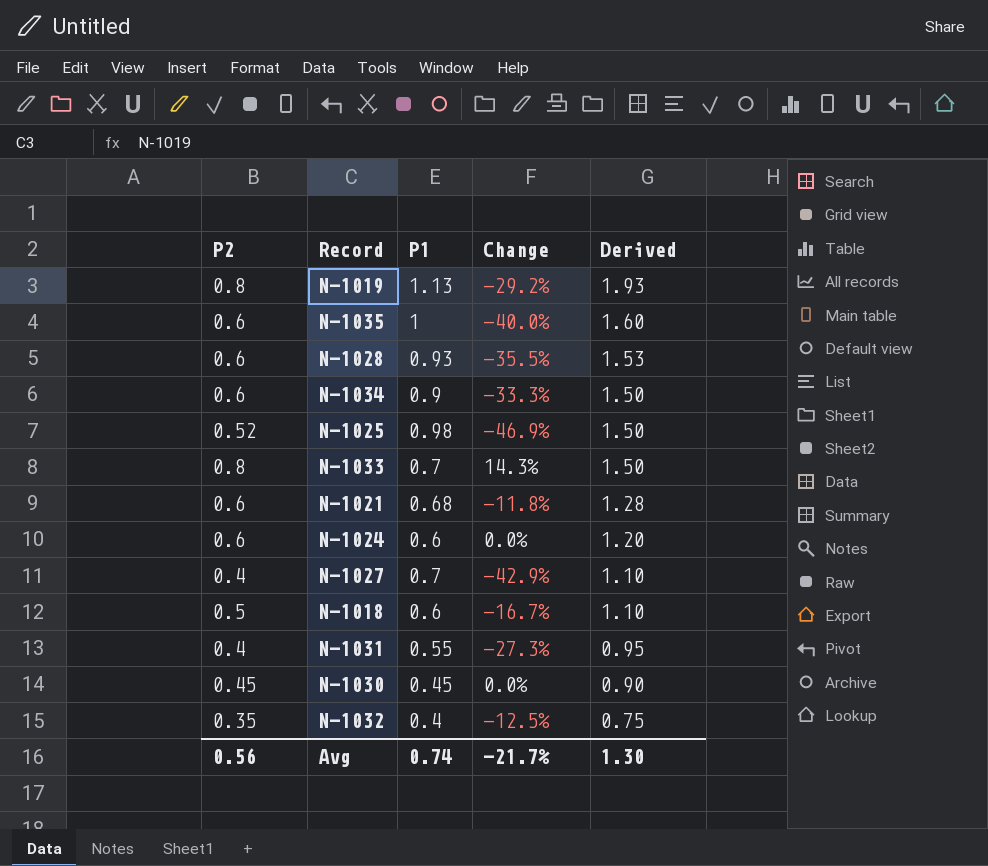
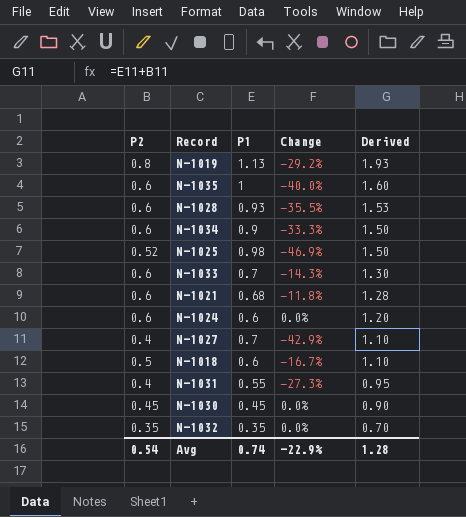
N-1033 | P2: 0.8 -> 0.6
N-1033 | Change: 14.3% -> -14.3%
N-1033 | Derived: 1.50 -> 1.30
N-1032 | P1: 0.4 -> 0.35
N-1032 | Change: -12.5% -> 0.0%
N-1032 | Derived: 0.75 -> 0.70
Avg | P2: 0.56 -> 0.54
Avg | Change: -21.7% -> -22.9%
Avg | Derived: 1.30 -> 1.28

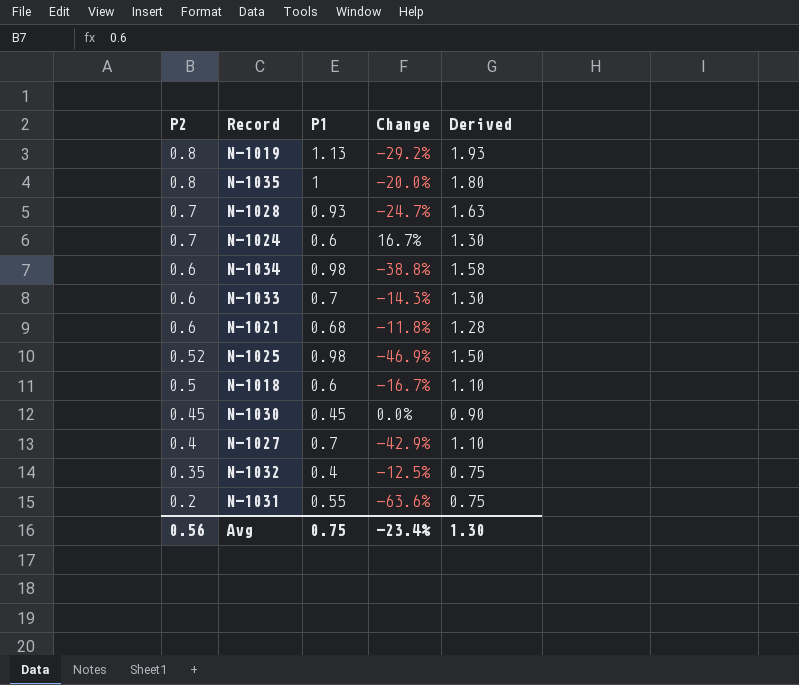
row order: Derived descending -> P2 descending
N-1035 | P2: 0.6 -> 0.8
N-1035 | Change: -40.0% -> -20.0%
N-1035 | Derived: 1.60 -> 1.80
N-1028 | P2: 0.6 -> 0.7
N-1028 | Change: -35.5% -> -24.7%
N-1028 | Derived: 1.53 -> 1.63
N-1024 | P2: 0.6 -> 0.7
N-1024 | Change: 0.0% -> 16.7%
N-1024 | Derived: 1.20 -> 1.30
N-1034 | P1: 0.9 -> 0.98
N-1034 | Change: -33.3% -> -38.8%
N-1034 | Derived: 1.50 -> 1.58
N-1032 | P1: 0.35 -> 0.4
N-1032 | Change: 0.0% -> -12.5%
N-1032 | Derived: 0.70 -> 0.75
N-1031 | P2: 0.4 -> 0.2
N-1031 | Change: -27.3% -> -63.6%
N-1031 | Derived: 0.95 -> 0.75
Avg | P2: 0.54 -> 0.56
Avg | P1: 0.74 -> 0.75
Avg | Change: -22.9% -> -23.4%
Avg | Derived: 1.28 -> 1.30

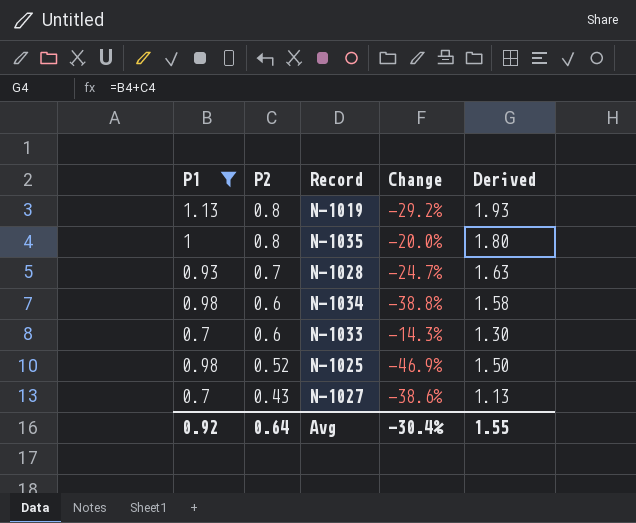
filter: none -> P1 >= 0.7
column P1 | position: 3 -> 1
N-1027 | P2: 0.4 -> 0.43
N-1027 | Change: -42.9% -> -38.6%
N-1027 | Derived: 1.10 -> 1.13
Avg | P1: 0.75 -> 0.92
Avg | P2: 0.56 -> 0.64
Avg | Change: -23.4% -> -30.4%
Avg | Derived: 1.30 -> 1.55

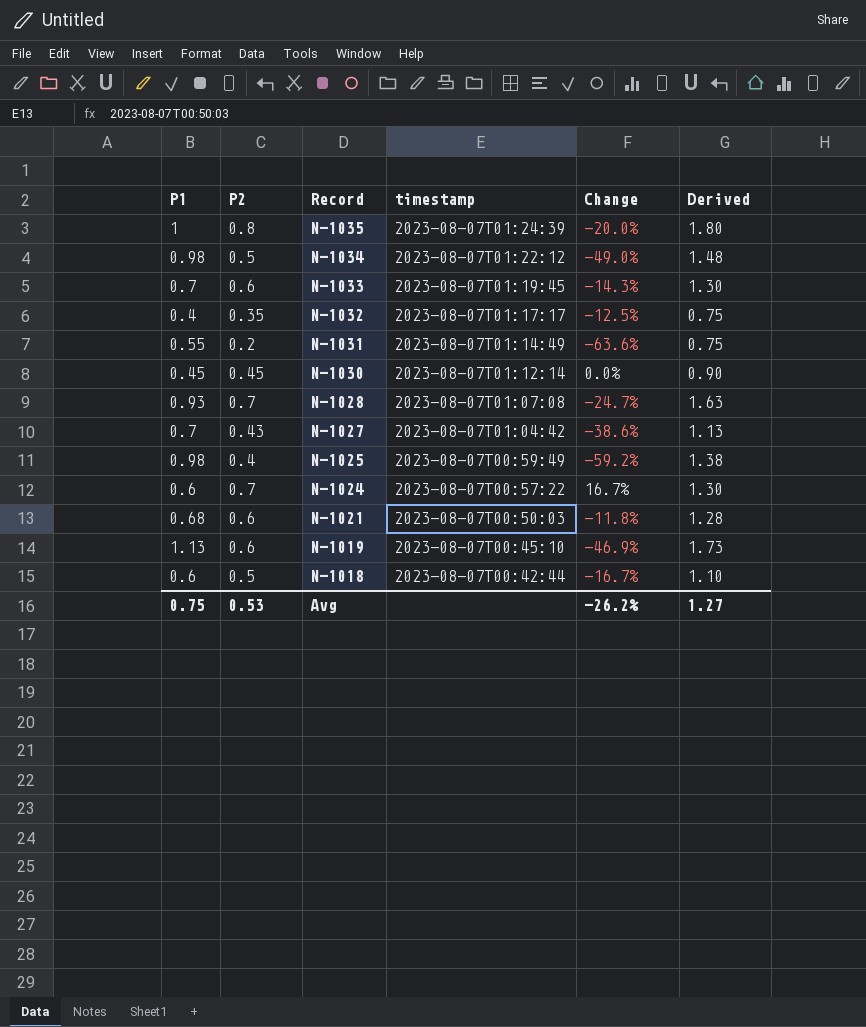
filter: P1 >= 0.7 -> none
row order: P2 descending -> Record descending
column timestamp | position: none -> 4
N-1034 | P2: 0.6 -> 0.5
N-1034 | Change: -38.8% -> -49.0%
N-1034 | Derived: 1.58 -> 1.48
N-1025 | P2: 0.52 -> 0.4
N-1025 | Change: -46.9% -> -59.2%
N-1025 | Derived: 1.50 -> 1.38
N-1019 | P2: 0.8 -> 0.6
N-1019 | Change: -29.2% -> -46.9%
N-1019 | Derived: 1.93 -> 1.73
Avg | P1: 0.92 -> 0.75
Avg | P2: 0.64 -> 0.53
Avg | Change: -30.4% -> -26.2%
Avg | Derived: 1.55 -> 1.27

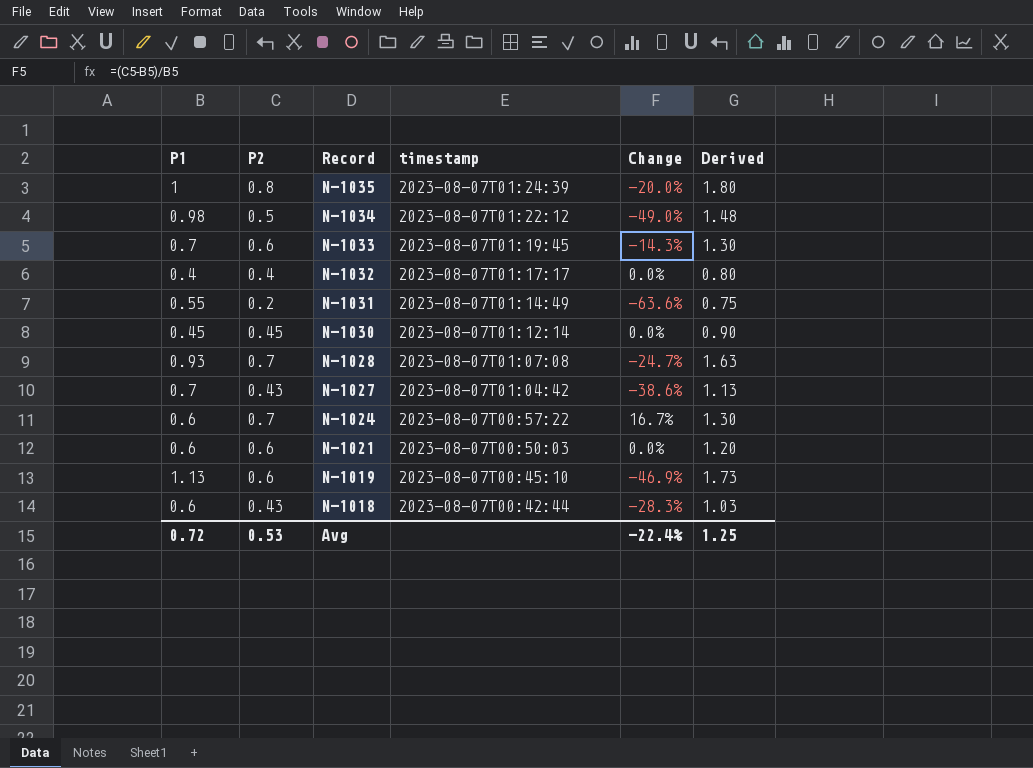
row N-1025: 0.98 | 0.4 | 2023-08-07T00:59:49 | -59.2% | 1.38 -> none
N-1032 | P2: 0.35 -> 0.4
N-1032 | Change: -12.5% -> 0.0%
N-1032 | Derived: 0.75 -> 0.80
N-1021 | P1: 0.68 -> 0.6
N-1021 | Change: -11.8% -> 0.0%
N-1021 | Derived: 1.28 -> 1.20
N-1018 | P2: 0.5 -> 0.43
N-1018 | Change: -16.7% -> -28.3%
N-1018 | Derived: 1.10 -> 1.03
Avg | P1: 0.75 -> 0.72
Avg | Change: -26.2% -> -22.4%
Avg | Derived: 1.27 -> 1.25

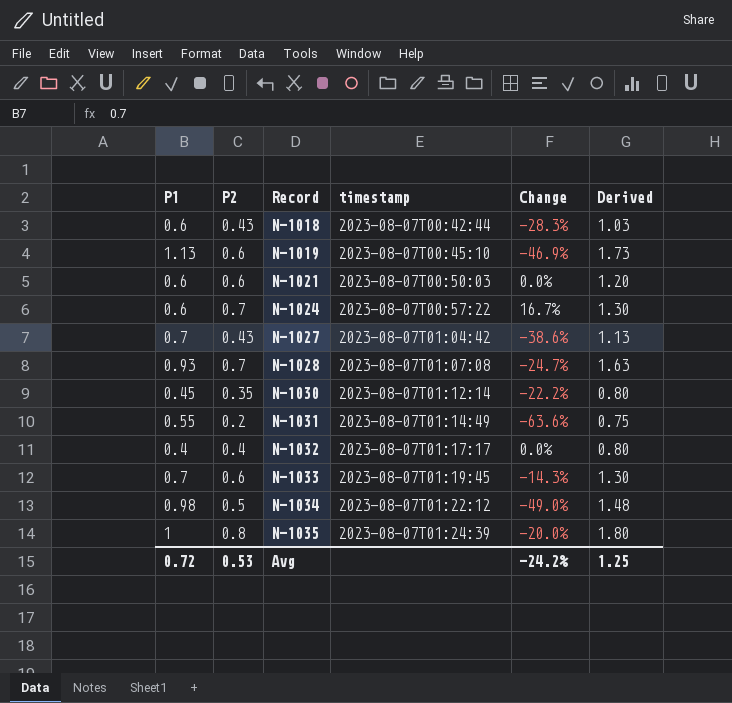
row order: Record descending -> Record ascending
N-1030 | P2: 0.45 -> 0.35
N-1030 | Change: 0.0% -> -22.2%
N-1030 | Derived: 0.90 -> 0.80
Avg | Change: -22.4% -> -24.2%

